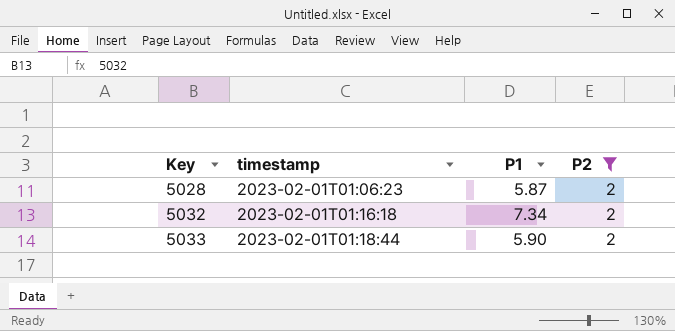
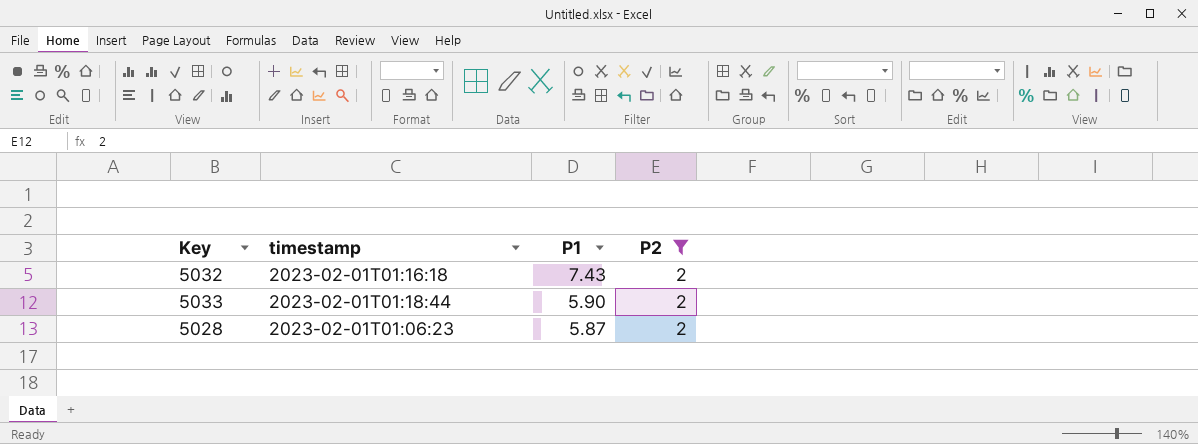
row order: Key ascending -> P1 descending
5032 | P1: 7.34 -> 7.43

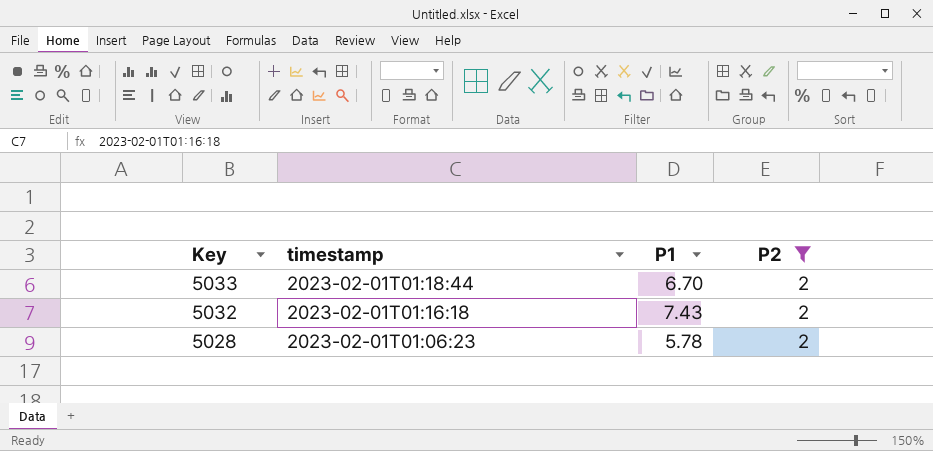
row order: P1 descending -> Key descending
5033 | P1: 5.90 -> 6.70
5028 | P1: 5.87 -> 5.78

